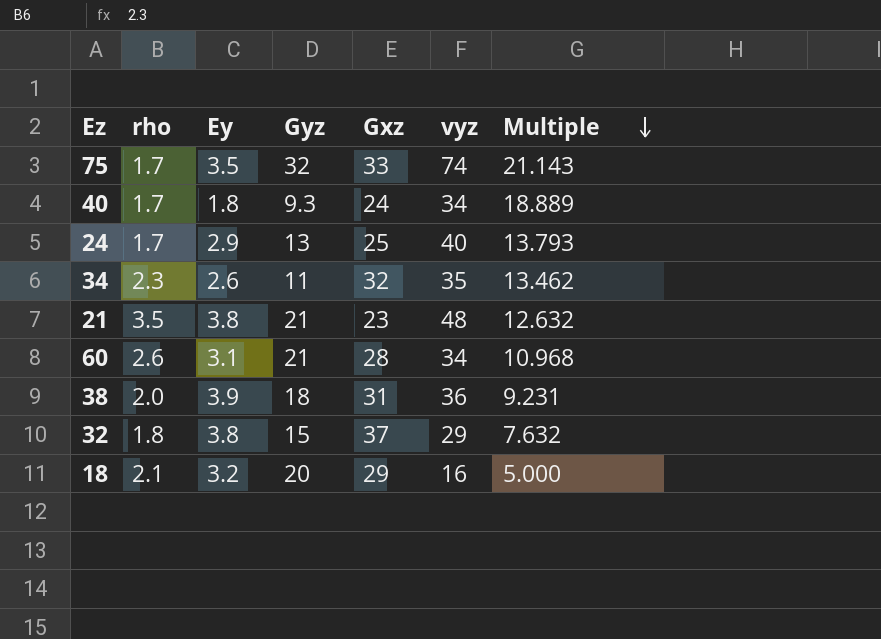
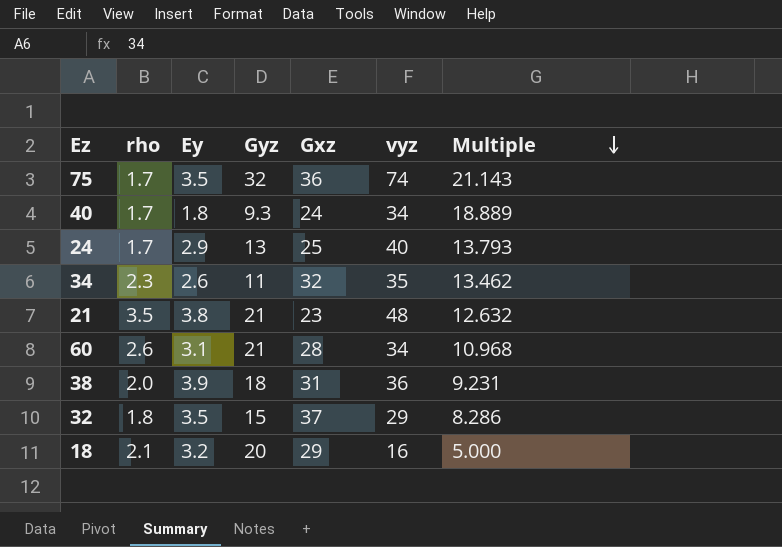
75 | Gxz: 33 -> 36
32 | Ey: 3.8 -> 3.5
32 | Multiple: 7.632 -> 8.286

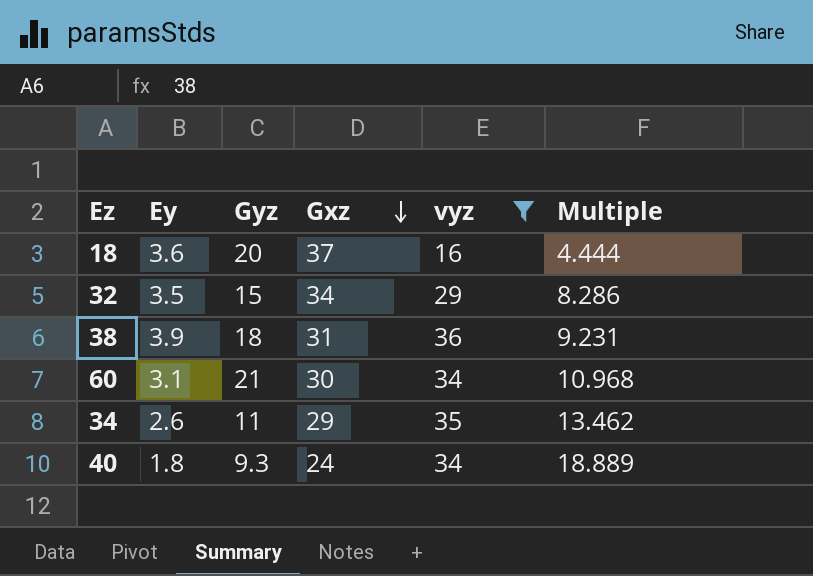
filter: none -> vyz <= 36
row order: Multiple descending -> Gxz descending
column rho | position: 2 -> none
18 | Ey: 3.2 -> 3.6
18 | Gxz: 29 -> 37
18 | Multiple: 5.000 -> 4.444
32 | Gxz: 37 -> 34
60 | Gxz: 28 -> 30
34 | Gxz: 32 -> 29

